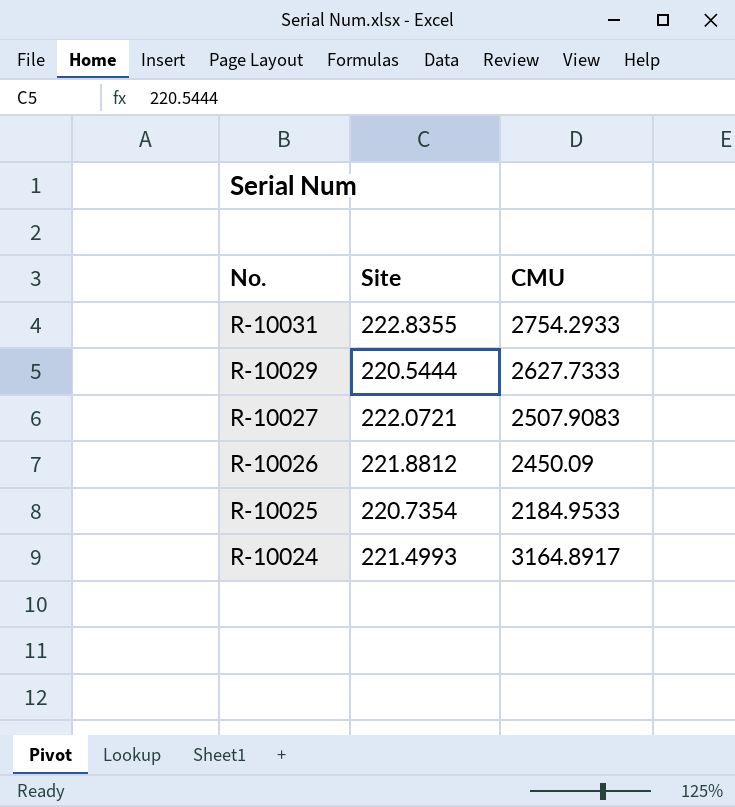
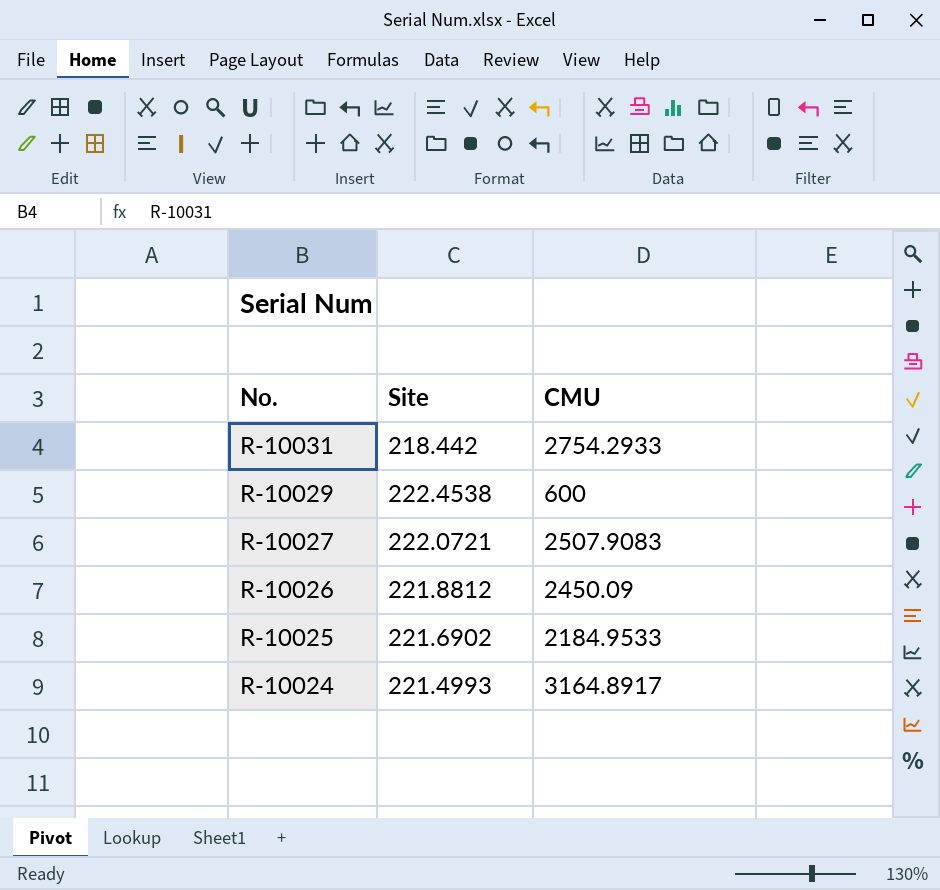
R-10031 | Site: 222.8355 -> 218.442
R-10029 | Site: 220.5444 -> 222.4538
R-10029 | CMU: 2627.7333 -> 600
R-10025 | Site: 220.7354 -> 221.6902

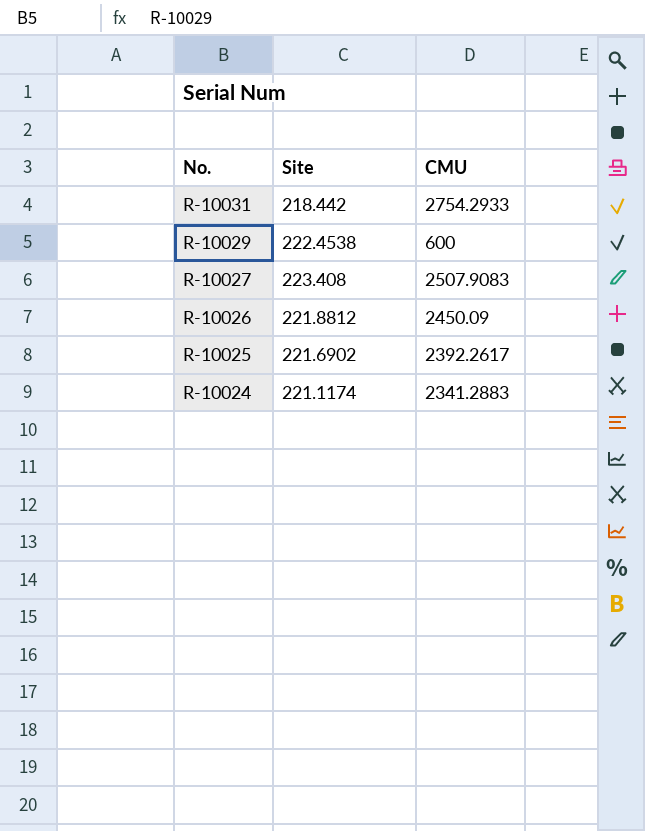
R-10027 | Site: 222.0721 -> 223.408
R-10025 | CMU: 2184.9533 -> 2392.2617
R-10024 | Site: 221.4993 -> 221.1174
R-10024 | CMU: 3164.8917 -> 2341.2883

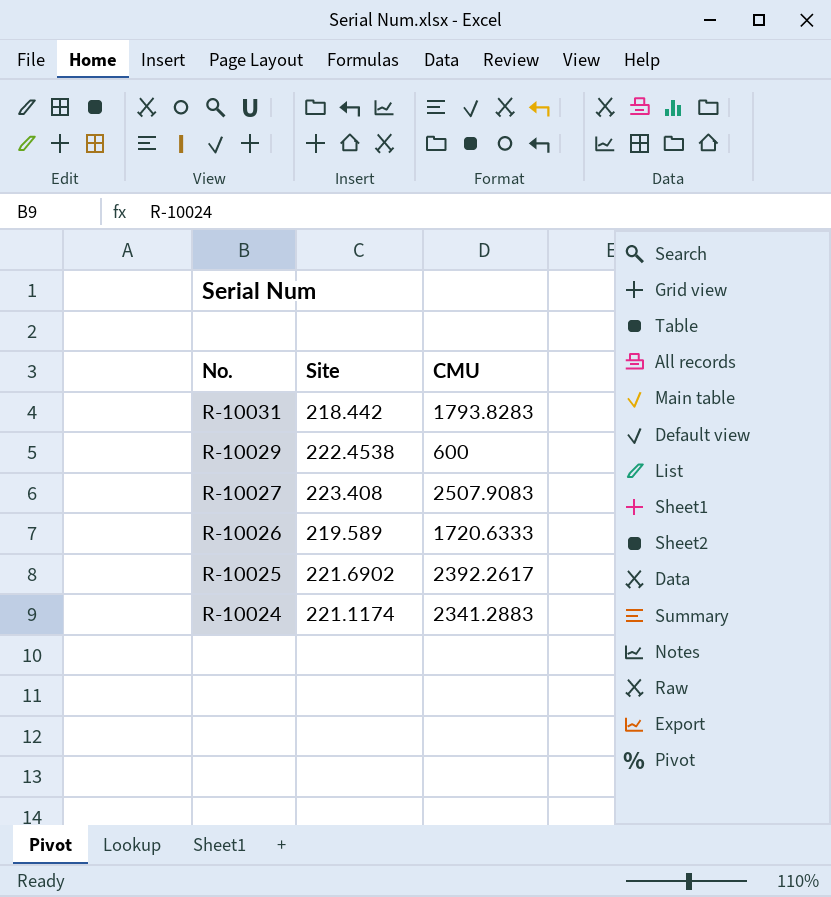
R-10031 | CMU: 2754.2933 -> 1793.8283
R-10026 | Site: 221.8812 -> 219.589
R-10026 | CMU: 2450.09 -> 1720.6333

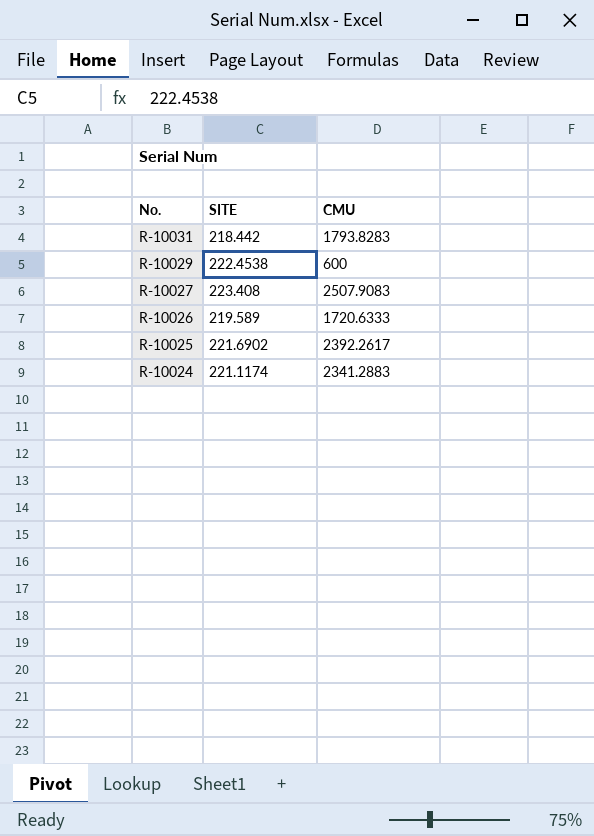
column name: Site -> SITE

